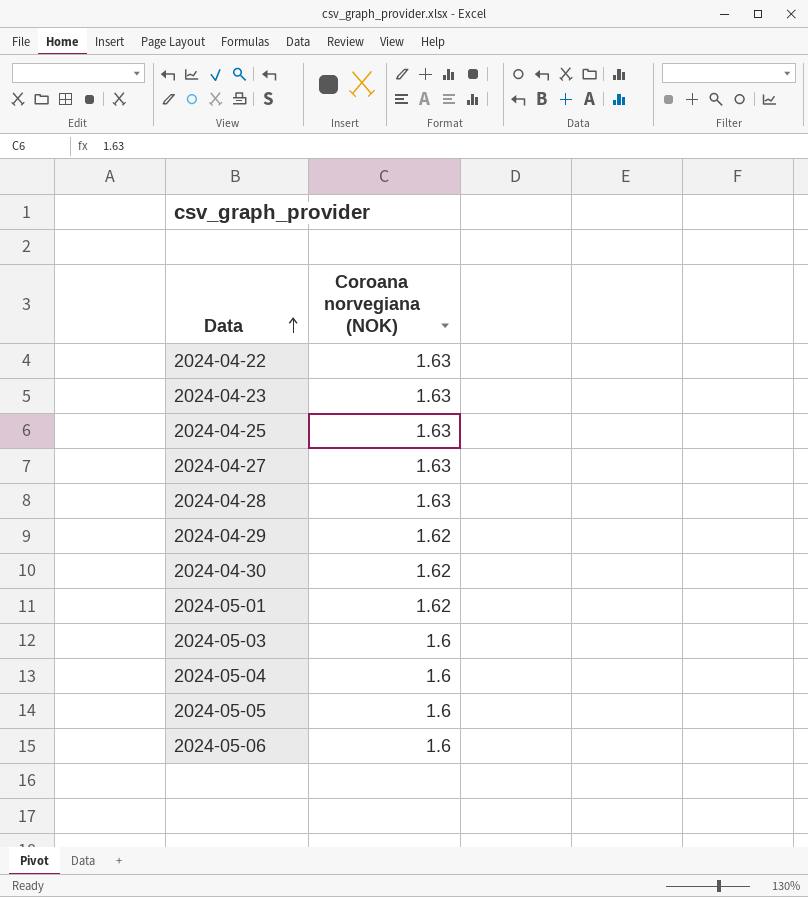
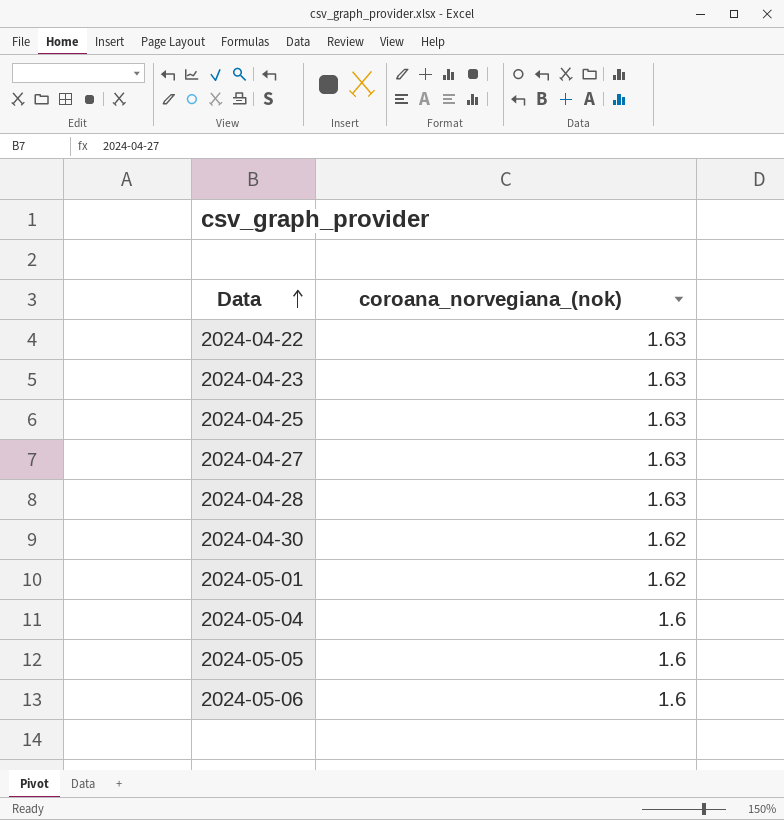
column name: Coroana norvegiana (NOK) -> coroana_norvegiana_(nok)
row 2024-04-29: 1.62 -> none
row 2024-05-03: 1.6 -> none

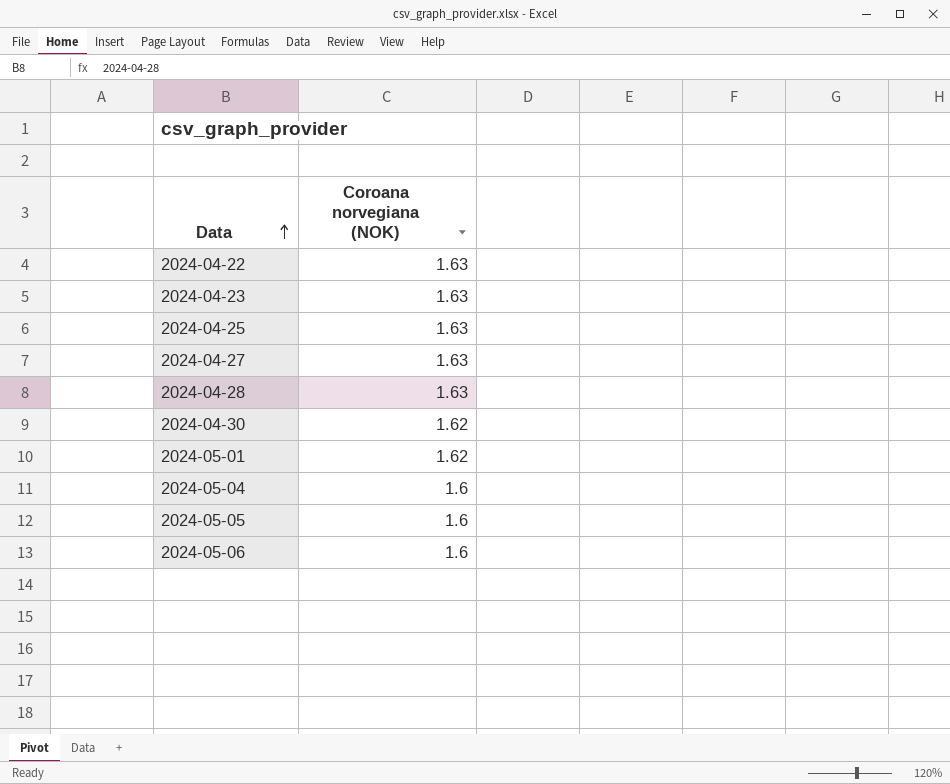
column name: coroana_norvegiana_(nok) -> Coroana norvegiana (NOK)

